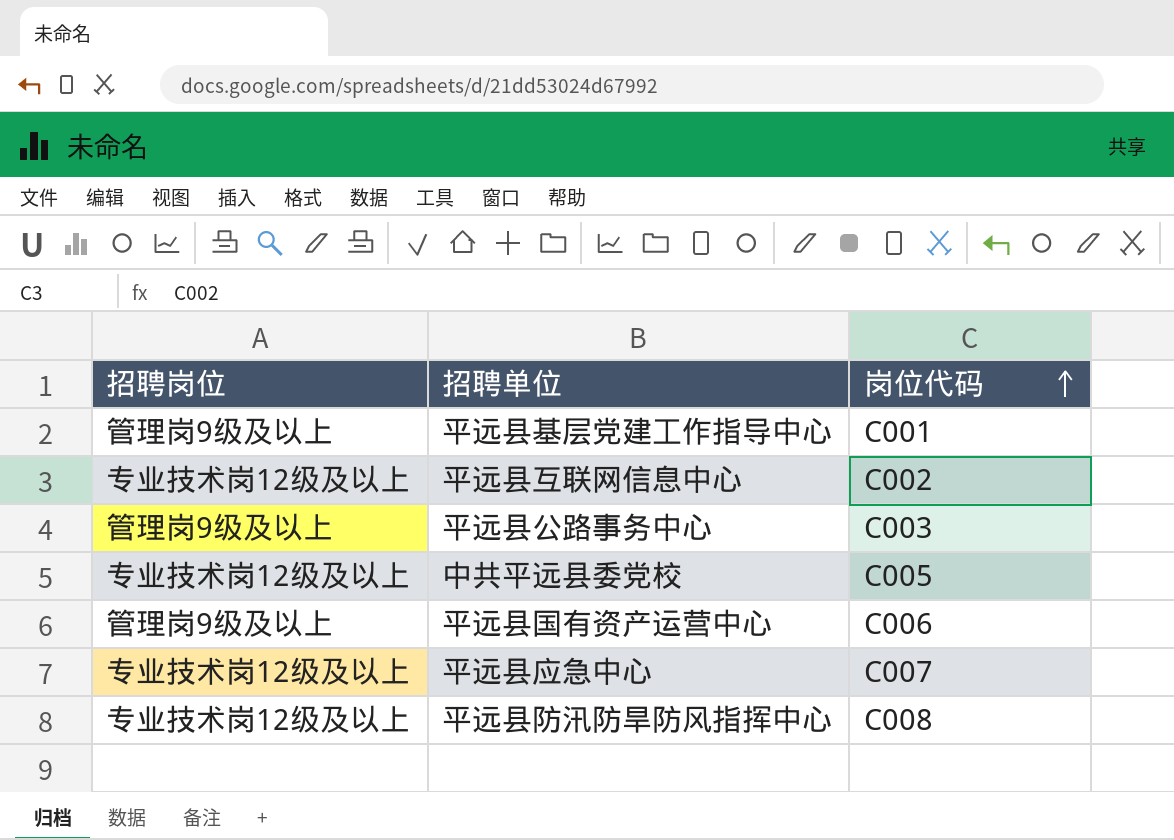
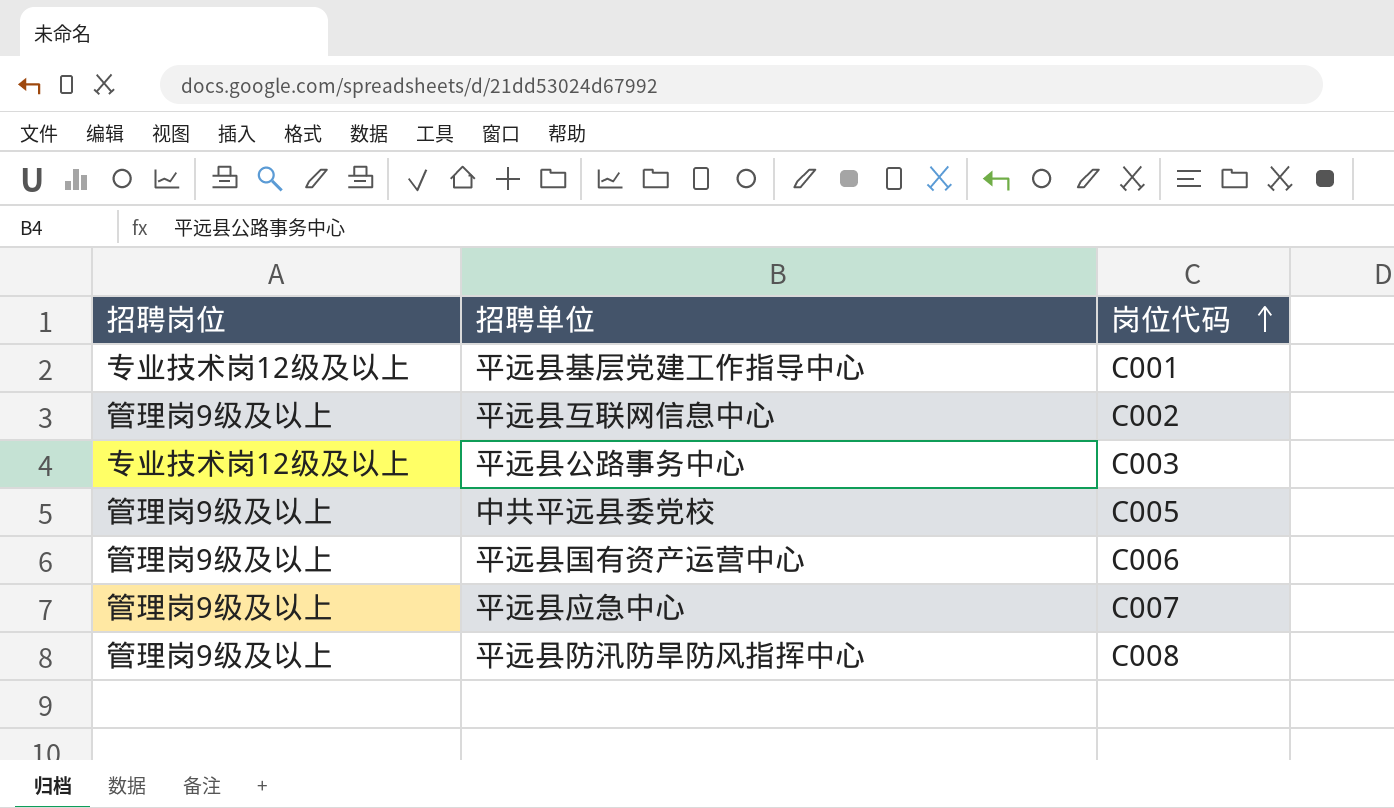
平远县基层党建工作指导中心 | 招聘岗位: 管理岗9级及以上 -> 专业技术岗12级及以上
平远县互联网信息中心 | 招聘岗位: 专业技术岗12级及以上 -> 管理岗9级及以上
平远县公路事务中心 | 招聘岗位: 管理岗9级及以上 -> 专业技术岗12级及以上
中共平远县委党校 | 招聘岗位: 专业技术岗12级及以上 -> 管理岗9级及以上
平远县应急中心 | 招聘岗位: 专业技术岗12级及以上 -> 管理岗9级及以上
平远县防汛防旱防风指挥中心 | 招聘岗位: 专业技术岗12级及以上 -> 管理岗9级及以上

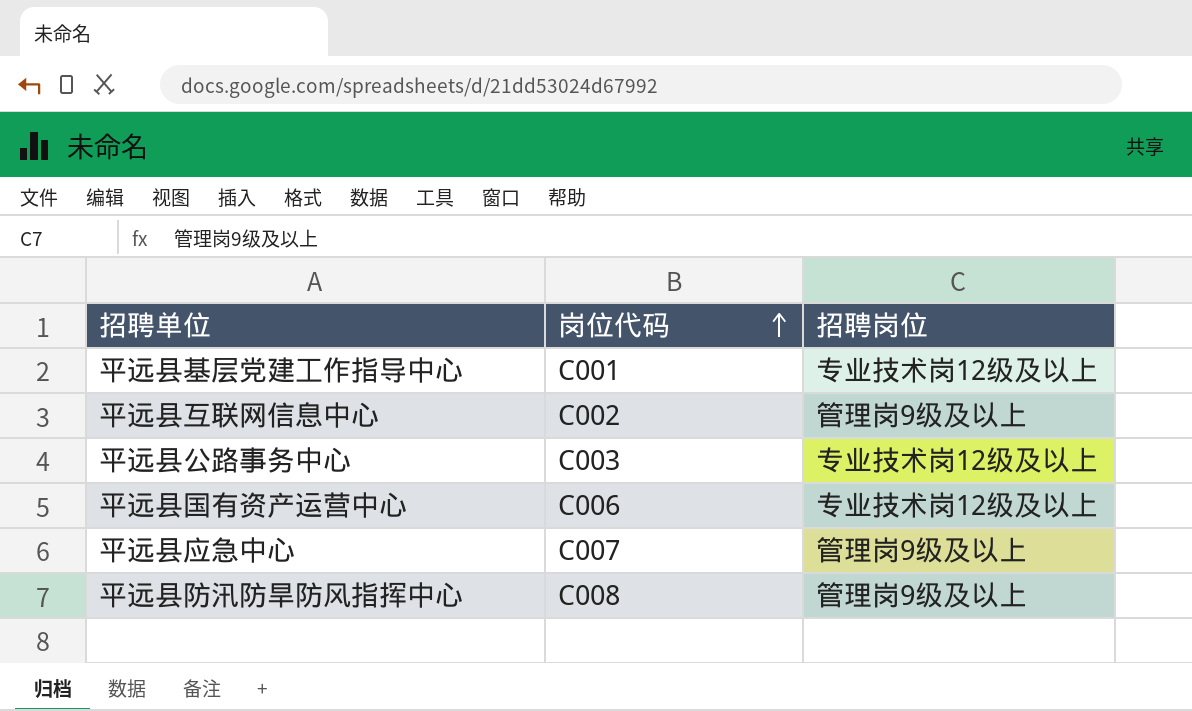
column 招聘岗位 | position: 1 -> 3
row 中共平远县委党校: 管理岗9级及以上 | C005 -> none
平远县国有资产运营中心 | 招聘岗位: 管理岗9级及以上 -> 专业技术岗12级及以上

